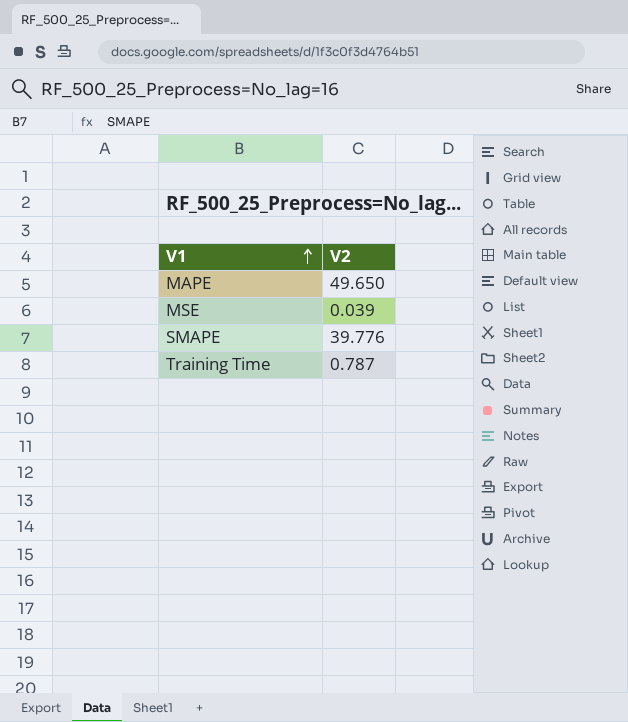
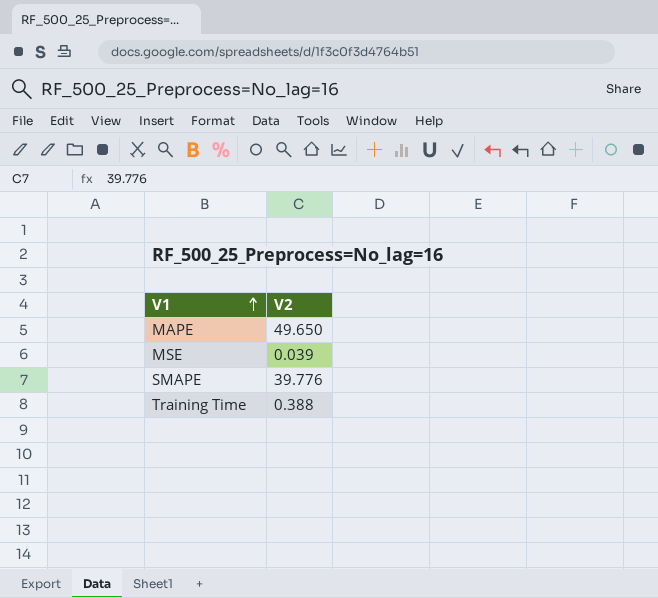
Training Time | V2: 0.787 -> 0.388

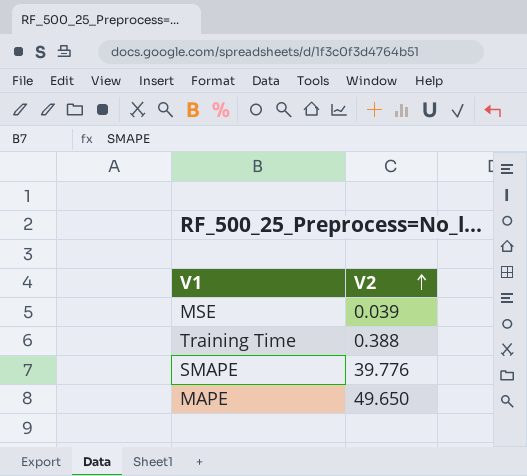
row order: V1 ascending -> V2 ascending

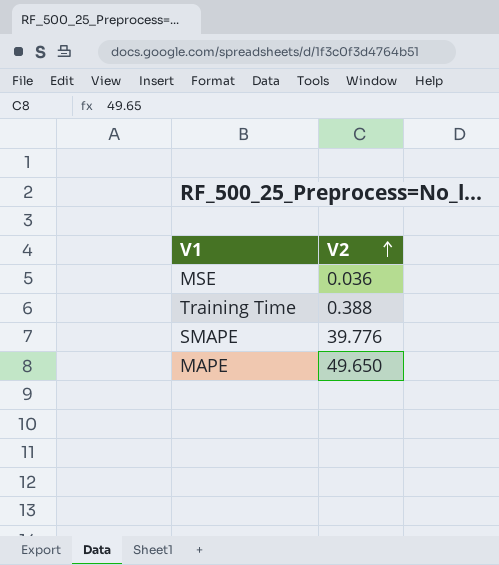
MSE | V2: 0.039 -> 0.036

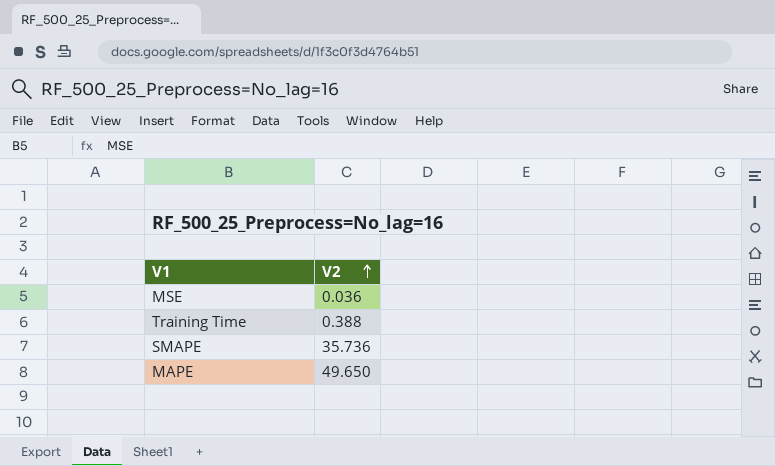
SMAPE | V2: 39.776 -> 35.736

